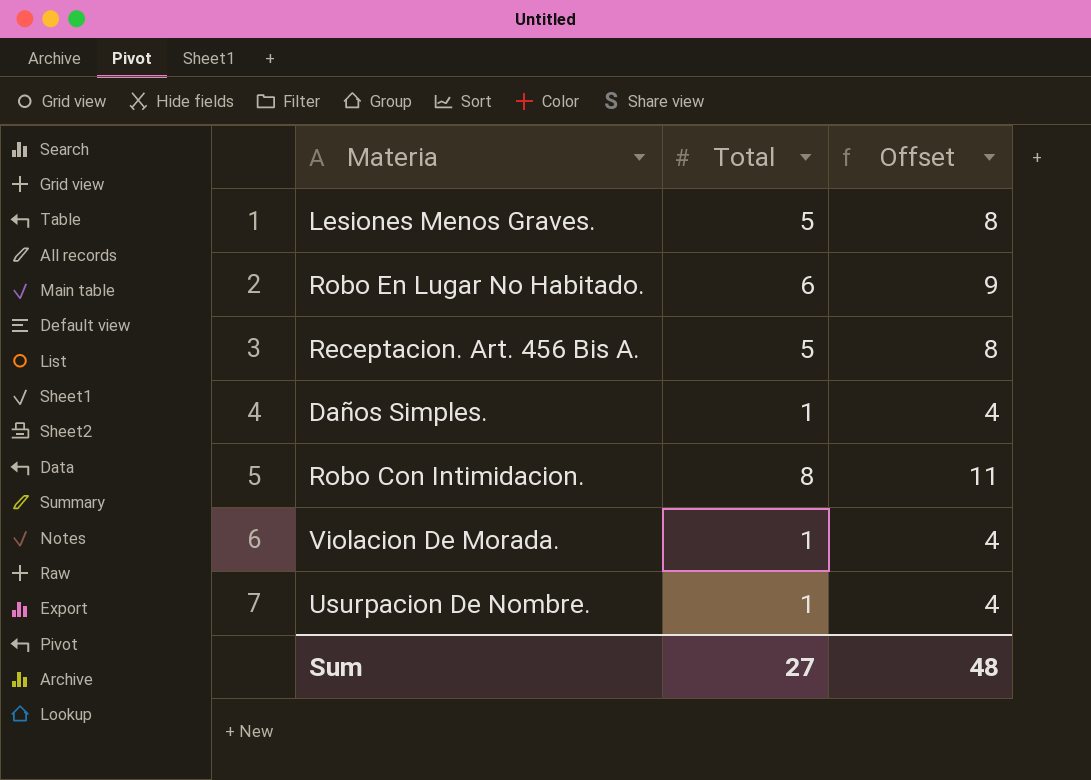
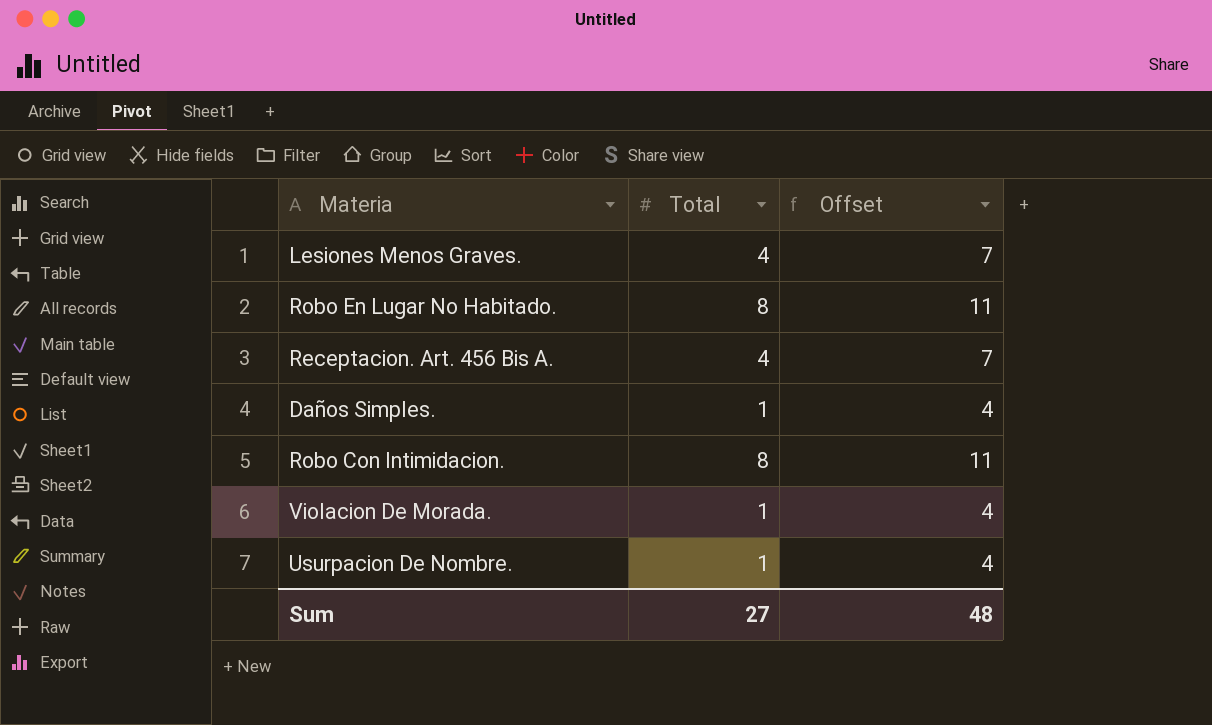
Lesiones Menos Graves. | Total: 5 -> 4
Lesiones Menos Graves. | Offset: 8 -> 7
Robo En Lugar No Habitado. | Total: 6 -> 8
Robo En Lugar No Habitado. | Offset: 9 -> 11
Receptacion. Art. 456 Bis A. | Total: 5 -> 4
Receptacion. Art. 456 Bis A. | Offset: 8 -> 7

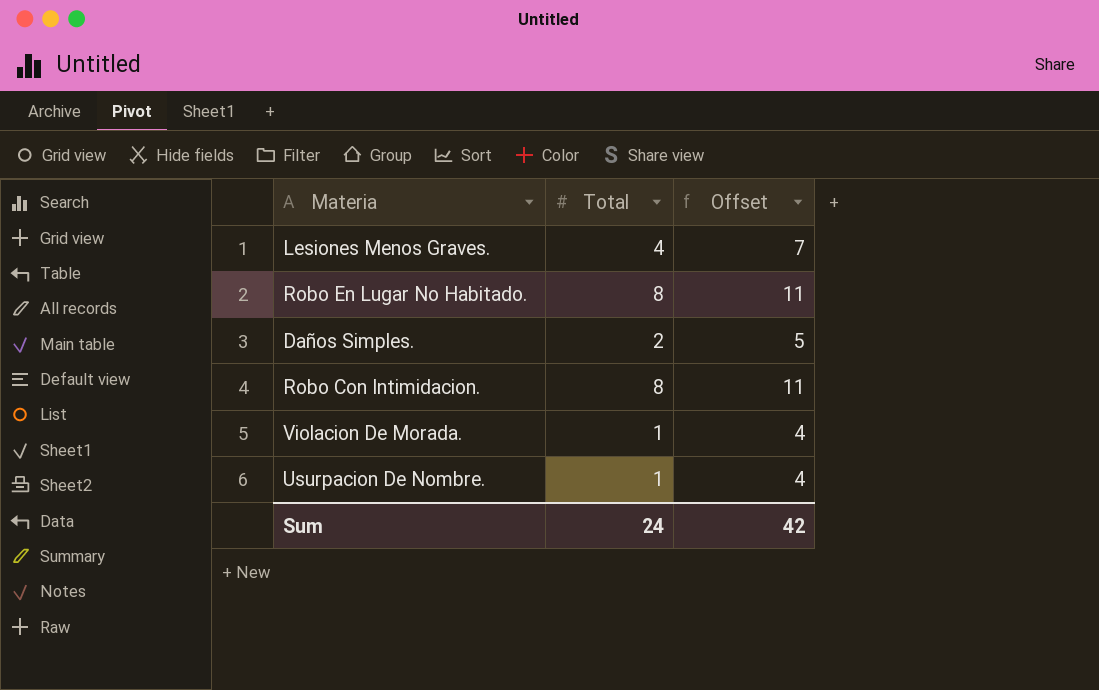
row Receptacion. Art. 456 Bis A.: 4 | 7 -> none
Daños Simples. | Total: 1 -> 2
Daños Simples. | Offset: 4 -> 5
Sum | Total: 27 -> 24
Sum | Offset: 48 -> 42

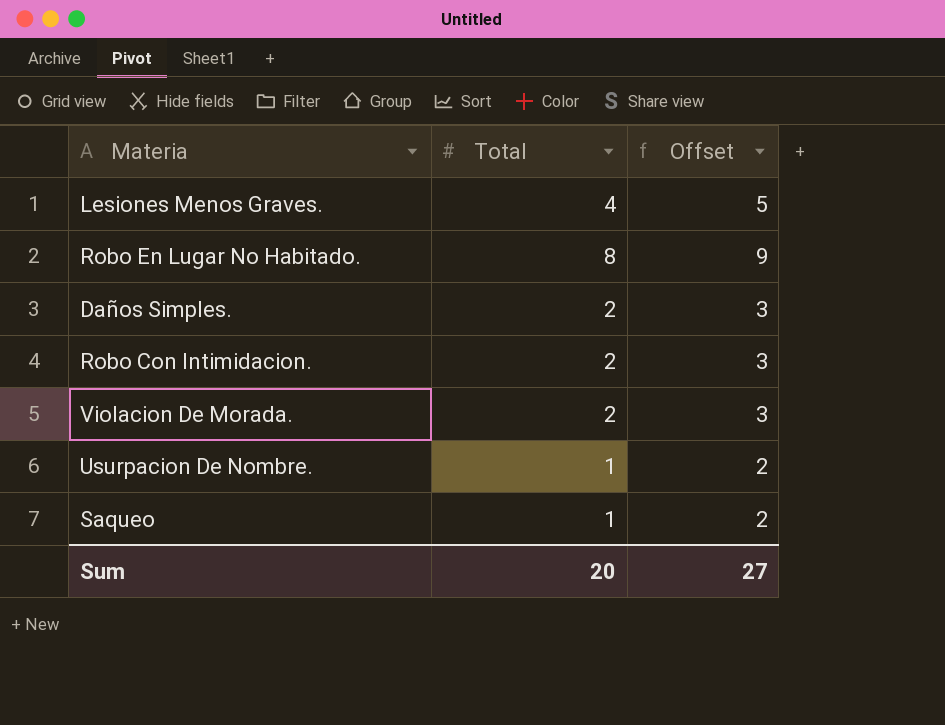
column Offset | formula: [Total] + 3 -> [Total] + 1
Robo Con Intimidacion. | Total: 8 -> 2
Violacion De Morada. | Total: 1 -> 2
row Saqueo: none -> 1 | 2
Sum | Total: 24 -> 20
Sum | Offset: 42 -> 27

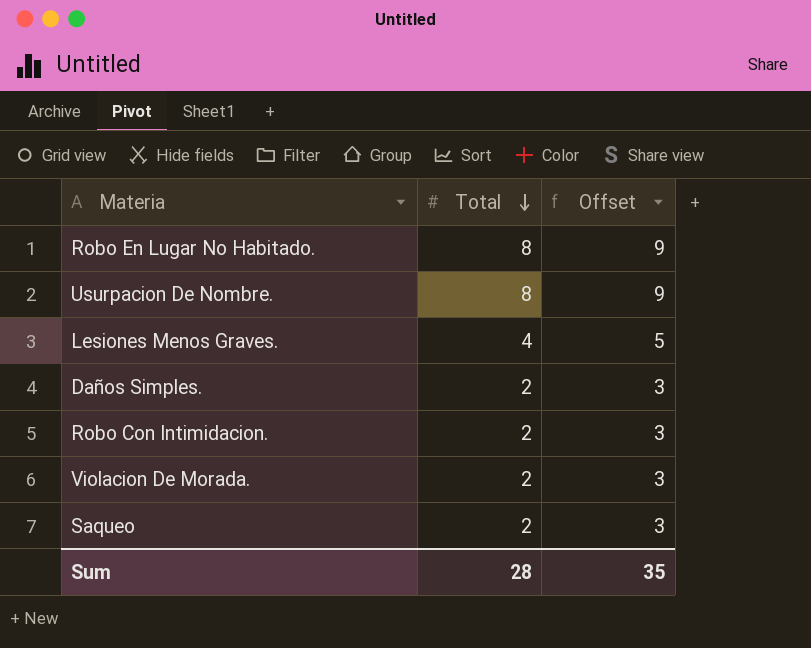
row order: none -> Total descending
Usurpacion De Nombre. | Total: 1 -> 8
Usurpacion De Nombre. | Offset: 2 -> 9
Saqueo | Total: 1 -> 2
Saqueo | Offset: 2 -> 3
Sum | Total: 20 -> 28
Sum | Offset: 27 -> 35

